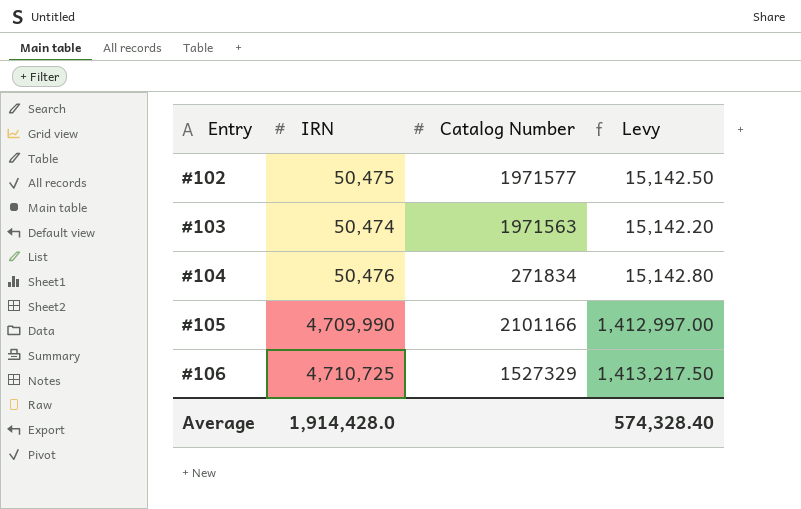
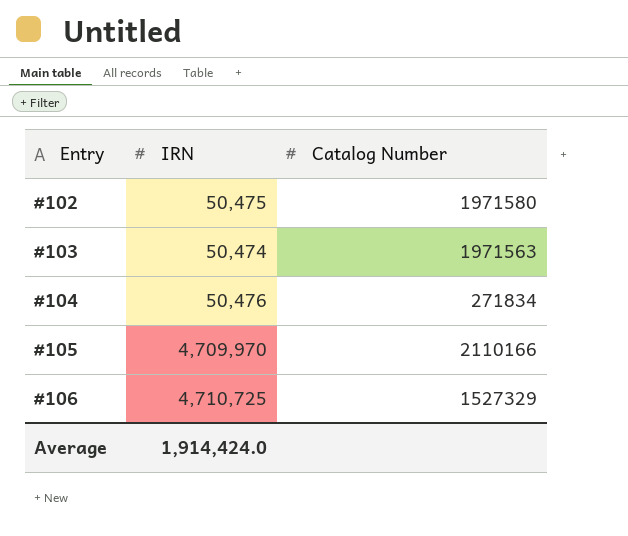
column Levy | formula: [IRN] * 0.3 -> none
#102 | Catalog Number: 1971577 -> 1971580
#105 | IRN: 4,709,990 -> 4,709,970
#105 | Catalog Number: 2101166 -> 2110166
Average | IRN: 1,914,428.0 -> 1,914,424.0

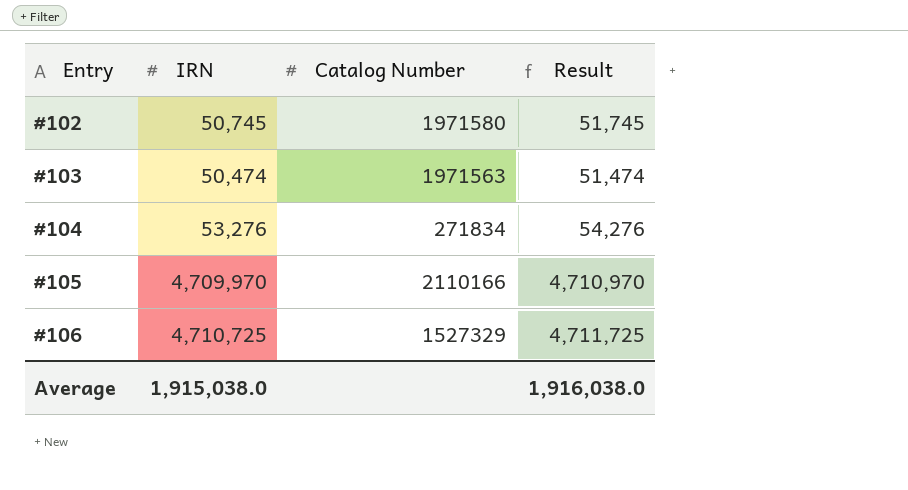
column Result | formula: none -> [IRN] + 1000
#102 | IRN: 50,475 -> 50,745
#104 | IRN: 50,476 -> 53,276
Average | IRN: 1,914,424.0 -> 1,915,038.0

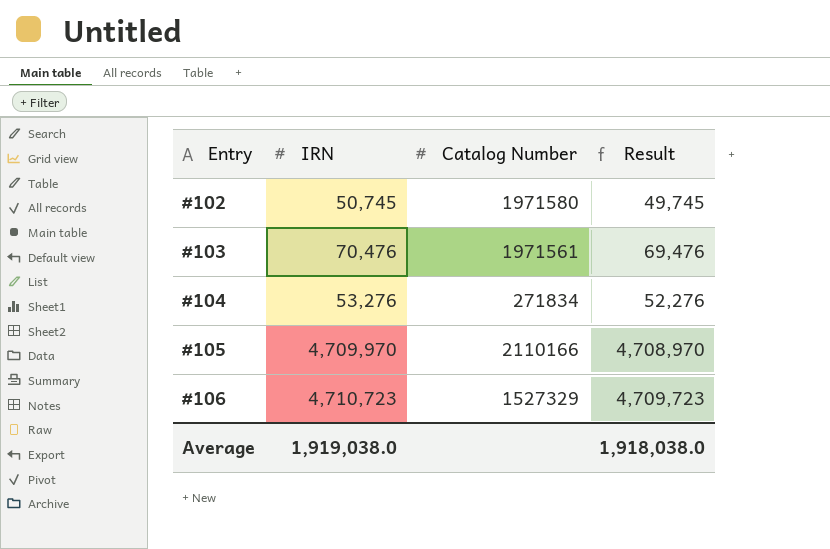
column Result | formula: [IRN] + 1000 -> [IRN] - 1000
#103 | IRN: 50,474 -> 70,476
#103 | Catalog Number: 1971563 -> 1971561
#106 | IRN: 4,710,725 -> 4,710,723
Average | IRN: 1,915,038.0 -> 1,919,038.0
Average | Result: 1,916,038.0 -> 1,918,038.0

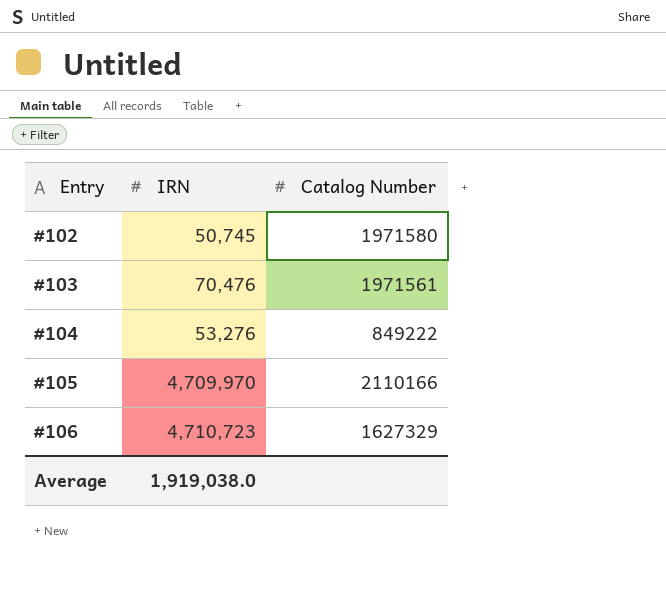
column Result | formula: [IRN] - 1000 -> none
#104 | Catalog Number: 271834 -> 849222
#106 | Catalog Number: 1527329 -> 1627329

